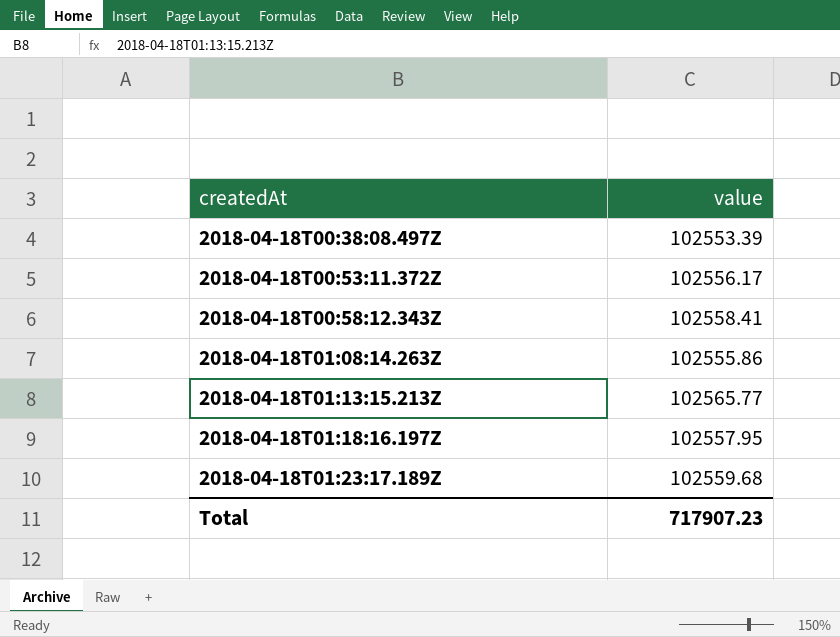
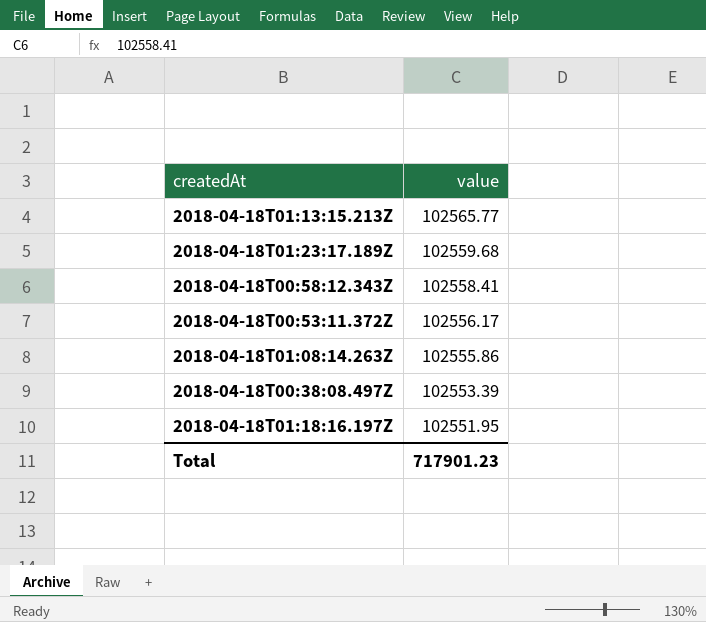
row order: createdAt ascending -> value descending
2018-04-18T01:18:16.197Z | value: 102557.95 -> 102551.95
Total | value: 717907.23 -> 717901.23

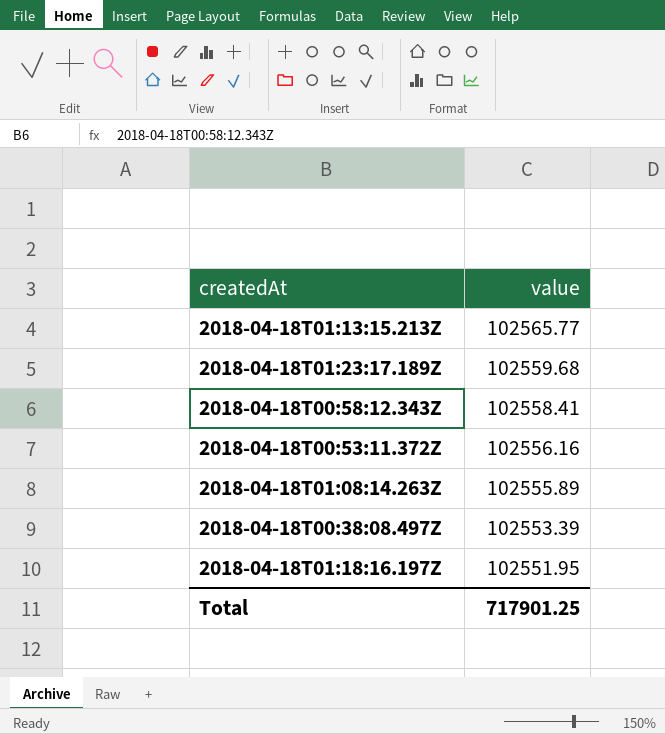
2018-04-18T00:53:11.372Z | value: 102556.17 -> 102556.16
2018-04-18T01:08:14.263Z | value: 102555.86 -> 102555.89
Total | value: 717901.23 -> 717901.25

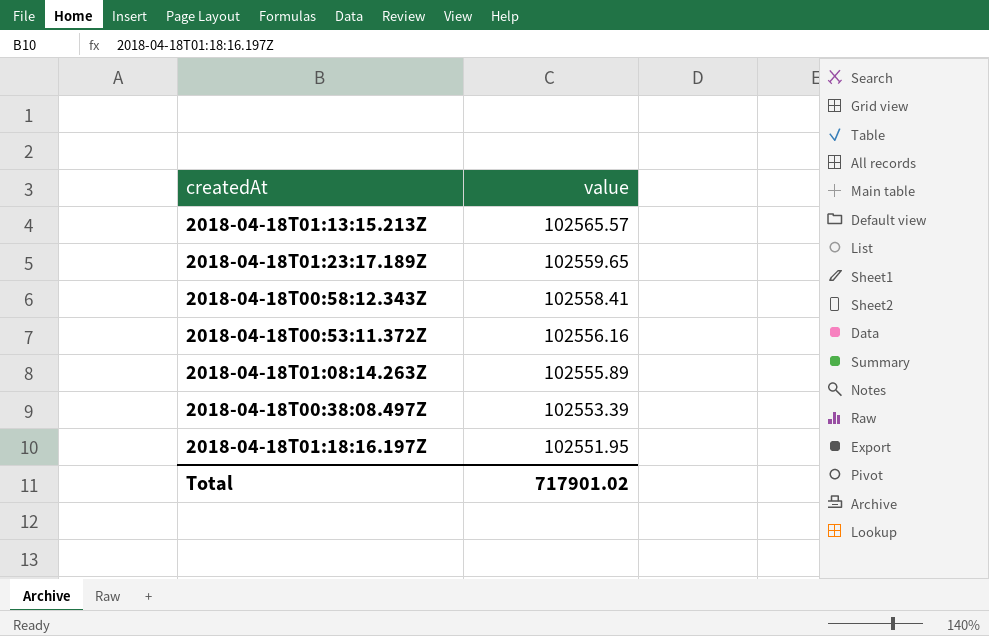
2018-04-18T01:13:15.213Z | value: 102565.77 -> 102565.57
2018-04-18T01:23:17.189Z | value: 102559.68 -> 102559.65
Total | value: 717901.25 -> 717901.02

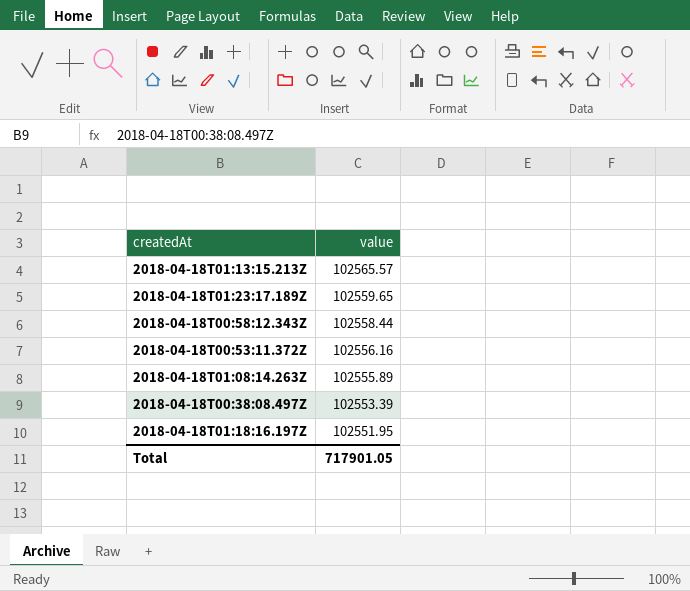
2018-04-18T00:58:12.343Z | value: 102558.41 -> 102558.44
Total | value: 717901.02 -> 717901.05

